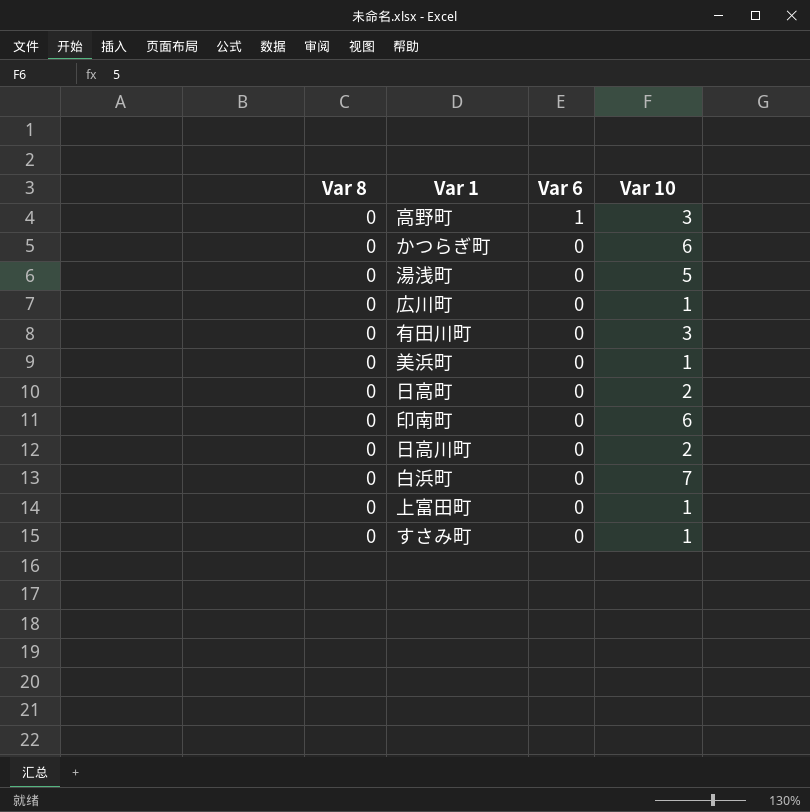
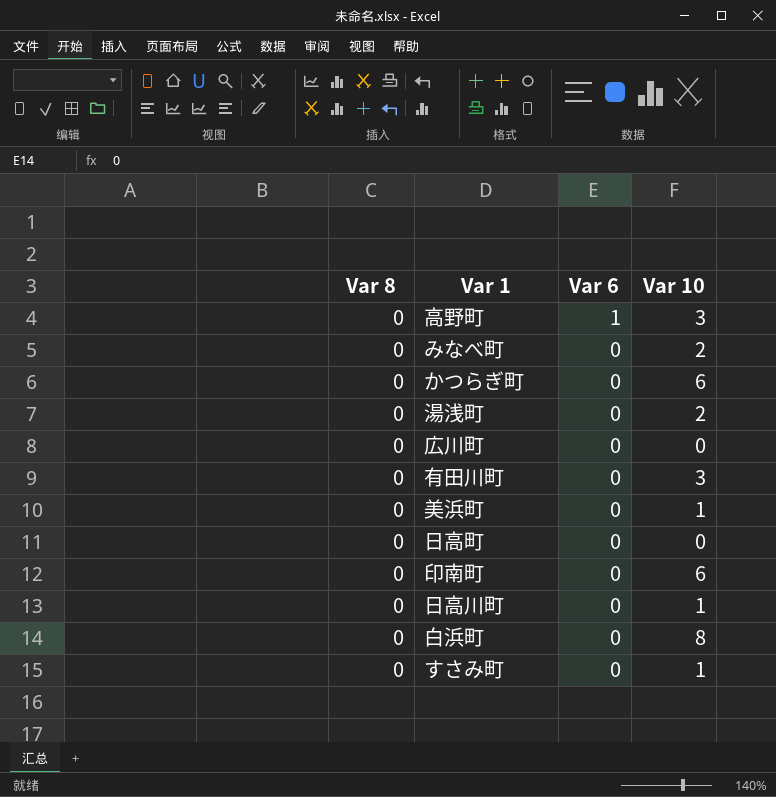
row 上富田町: 0 | 0 | 1 -> none
row みなべ町: none -> 0 | 0 | 2
湯浅町 | Var 10: 5 -> 2
広川町 | Var 10: 1 -> 0
日高町 | Var 10: 2 -> 0
日高川町 | Var 10: 2 -> 1
白浜町 | Var 10: 7 -> 8

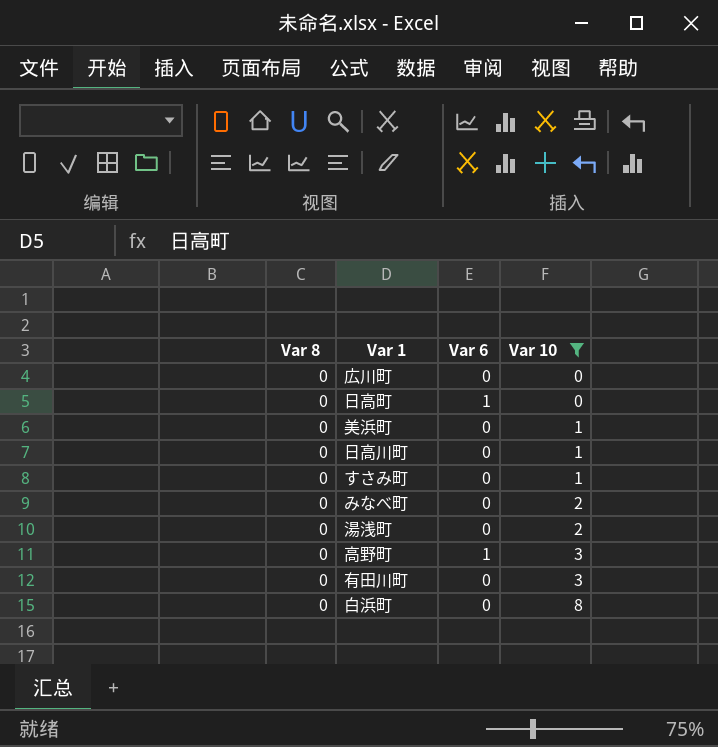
filter: none -> Var 10 != 6
row order: Var 6 descending -> Var 10 ascending
日高町 | Var 6: 0 -> 1

